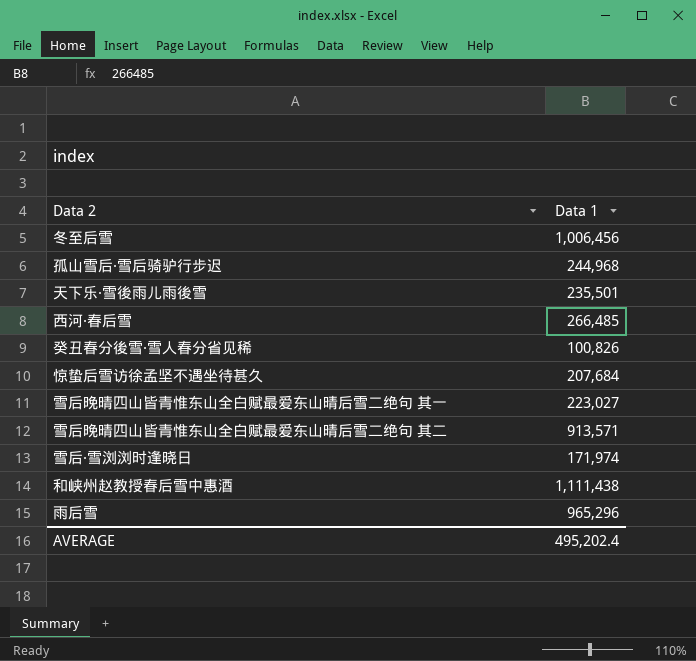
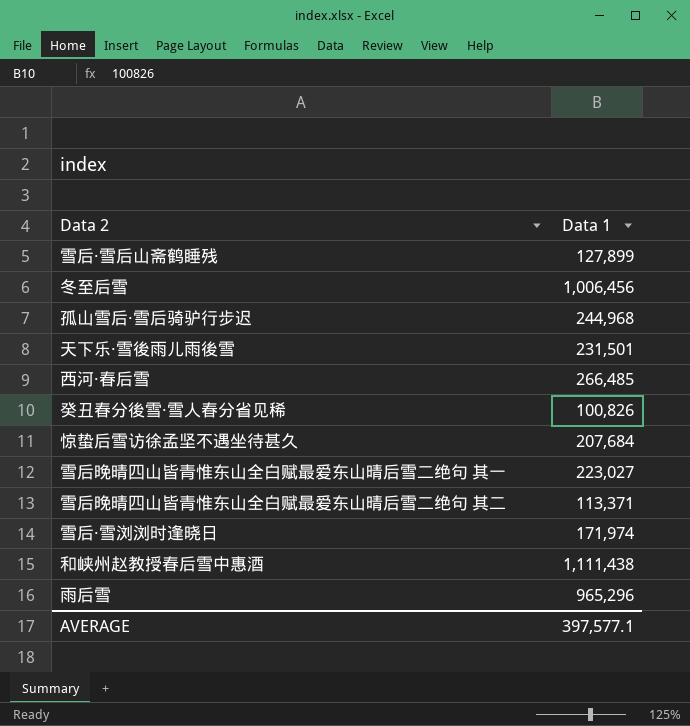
row 雪后·雪后山斋鹤睡残: none -> 127,899
天下乐·雪後雨儿雨後雪 | Data 1: 235,501 -> 231,501
雪后晚晴四山皆青惟东山全白赋最爱东山晴后雪二绝句 其二 | Data 1: 913,571 -> 113,371
AVERAGE | Data 1: 495,202.4 -> 397,577.1

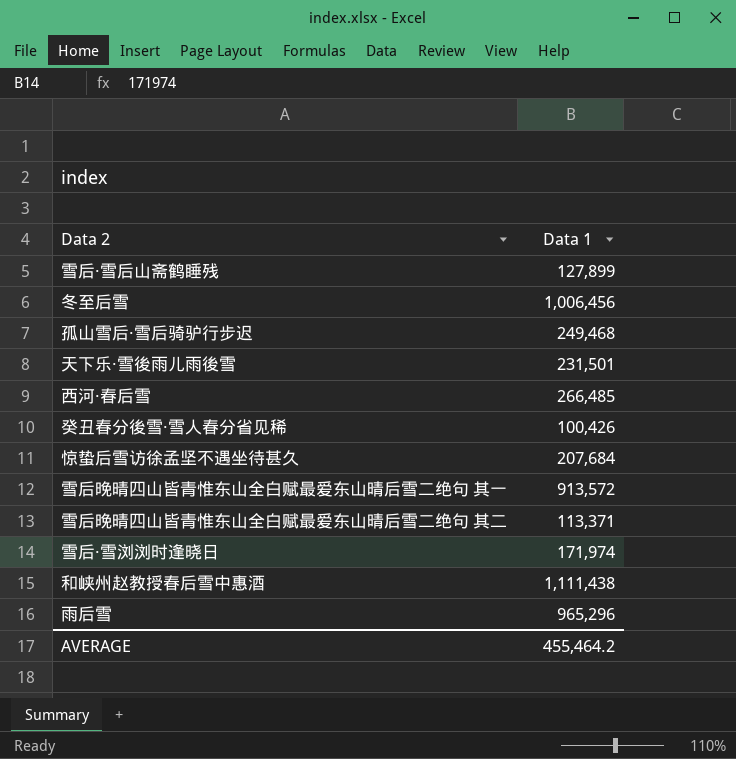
孤山雪后·雪后骑驴行步迟 | Data 1: 244,968 -> 249,468
癸丑春分後雪·雪人春分省见稀 | Data 1: 100,826 -> 100,426
雪后晚晴四山皆青惟东山全白赋最爱东山晴后雪二绝句 其一 | Data 1: 223,027 -> 913,572
AVERAGE | Data 1: 397,577.1 -> 455,464.2

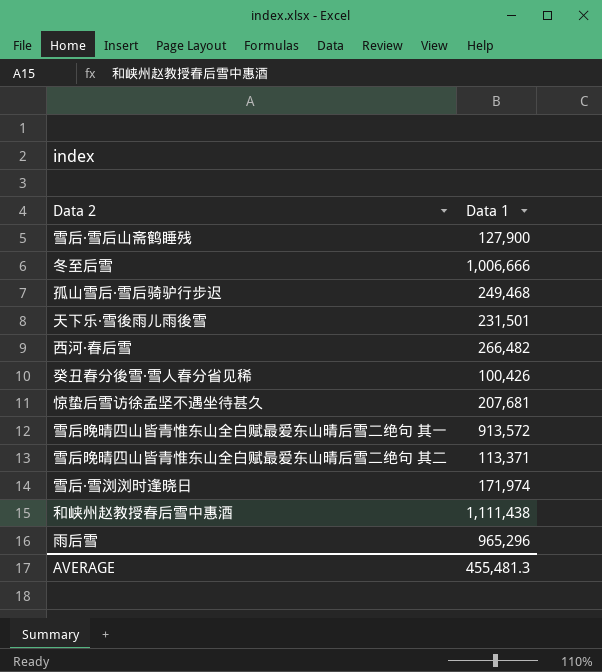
雪后·雪后山斋鹤睡残 | Data 1: 127,899 -> 127,900
冬至后雪 | Data 1: 1,006,456 -> 1,006,666
西河·春后雪 | Data 1: 266,485 -> 266,482
惊蛰后雪访徐孟坚不遇坐待甚久 | Data 1: 207,684 -> 207,681
AVERAGE | Data 1: 455,464.2 -> 455,481.3

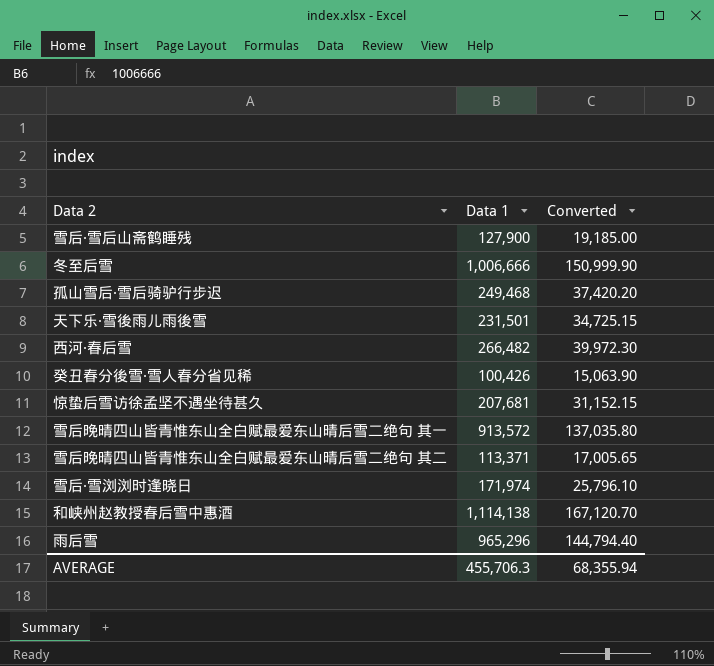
column Converted | formula: none -> [Data 1] * 0.15
和峡州赵教授春后雪中惠酒 | Data 1: 1,111,438 -> 1,114,138
AVERAGE | Data 1: 455,481.3 -> 455,706.3

